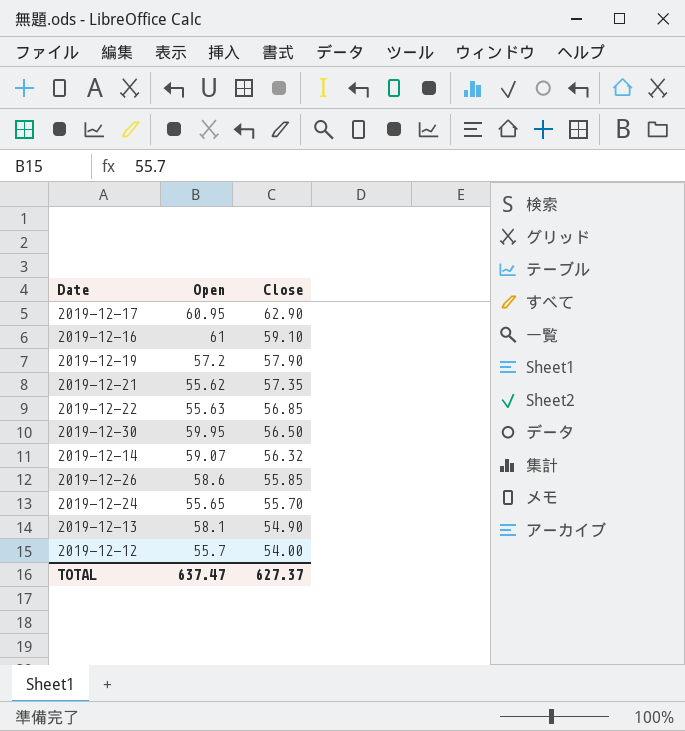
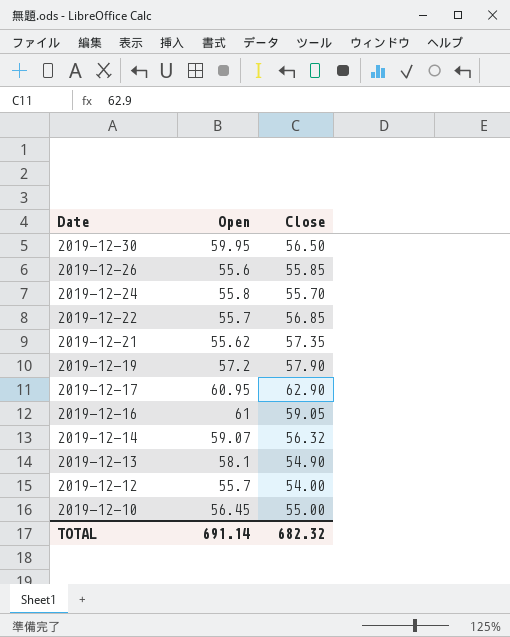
row order: Close descending -> Date descending
2019-12-26 | Open: 58.6 -> 55.6
2019-12-24 | Open: 55.65 -> 55.8
2019-12-22 | Open: 55.63 -> 55.7
2019-12-16 | Close: 59.10 -> 59.05
row 2019-12-10: none -> 56.45 | 55.00
TOTAL | Open: 637.47 -> 691.14
TOTAL | Close: 627.37 -> 682.32

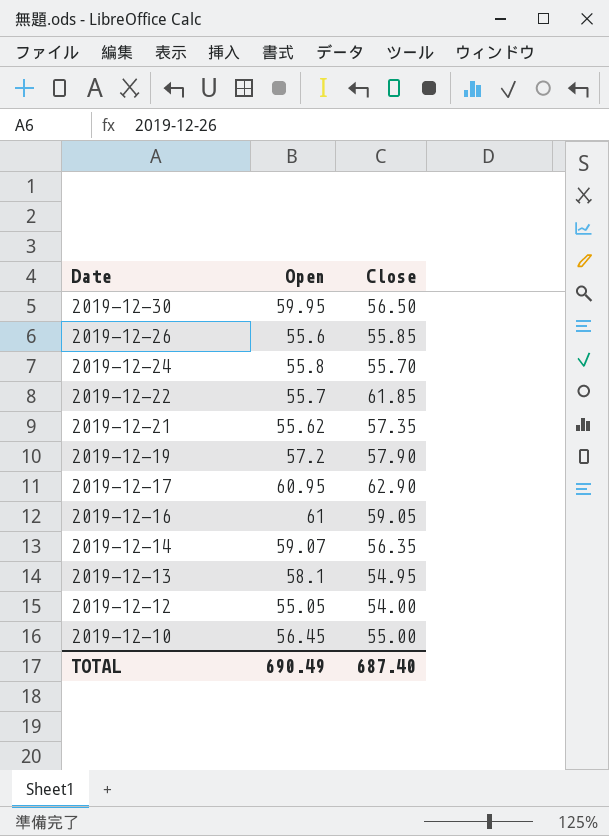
2019-12-22 | Close: 56.85 -> 61.85
2019-12-14 | Close: 56.32 -> 56.35
2019-12-13 | Close: 54.90 -> 54.95
2019-12-12 | Open: 55.7 -> 55.05
TOTAL | Open: 691.14 -> 690.49
TOTAL | Close: 682.32 -> 687.40

